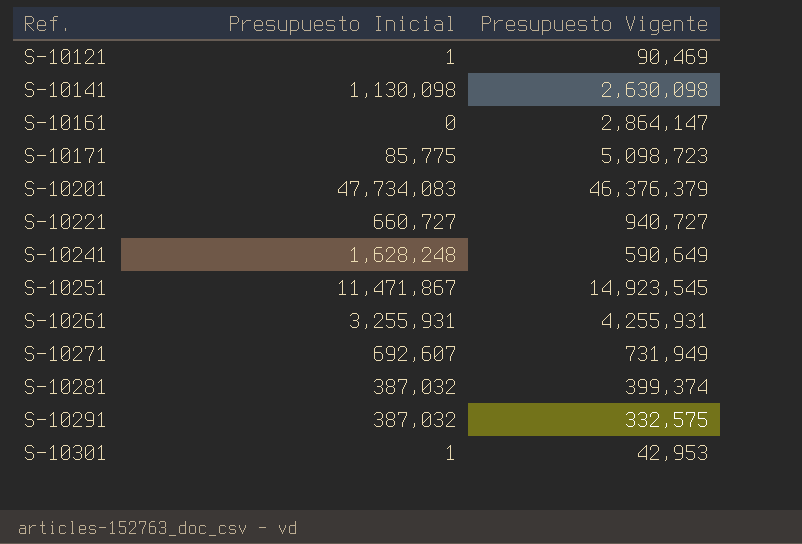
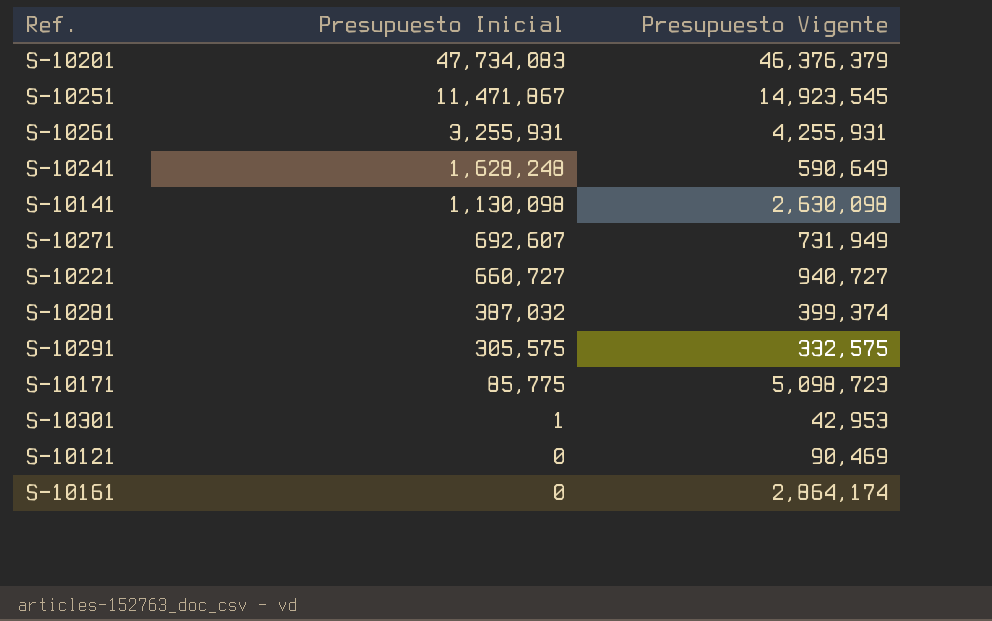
row order: Ref. ascending -> Presupuesto Inicial descending
S-10291 | Presupuesto Inicial: 387,032 -> 305,575
S-10121 | Presupuesto Inicial: 1 -> 0
S-10161 | Presupuesto Vigente: 2,864,147 -> 2,864,174

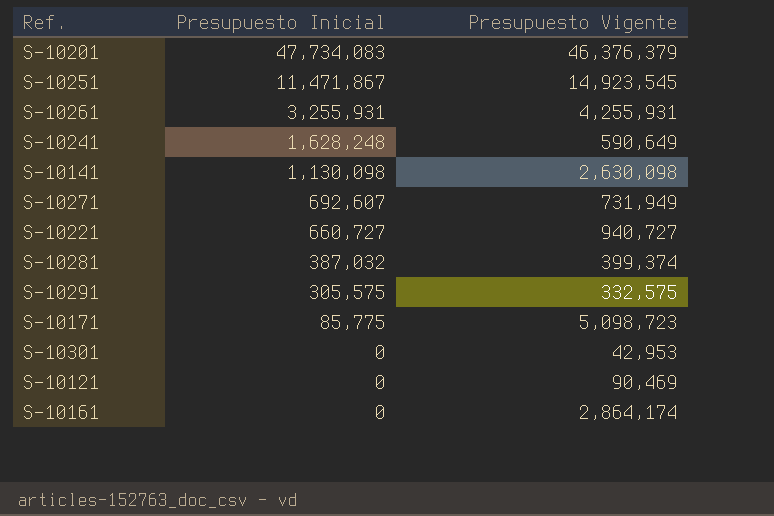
S-10301 | Presupuesto Inicial: 1 -> 0

